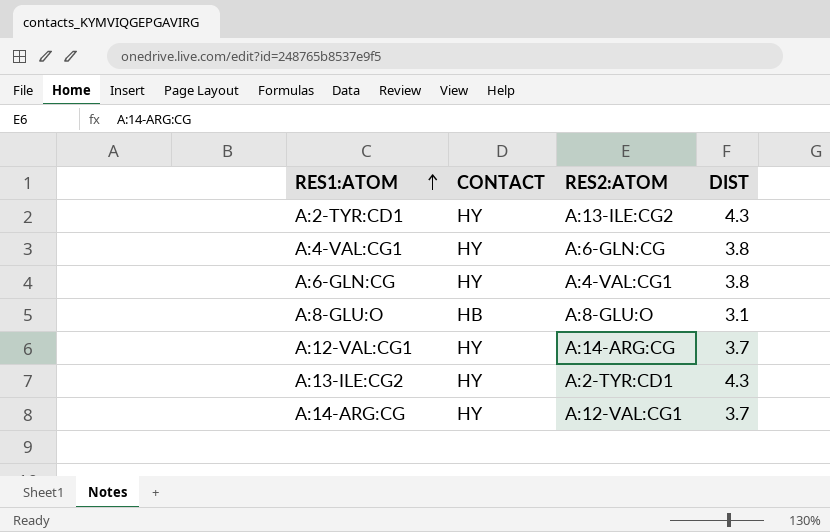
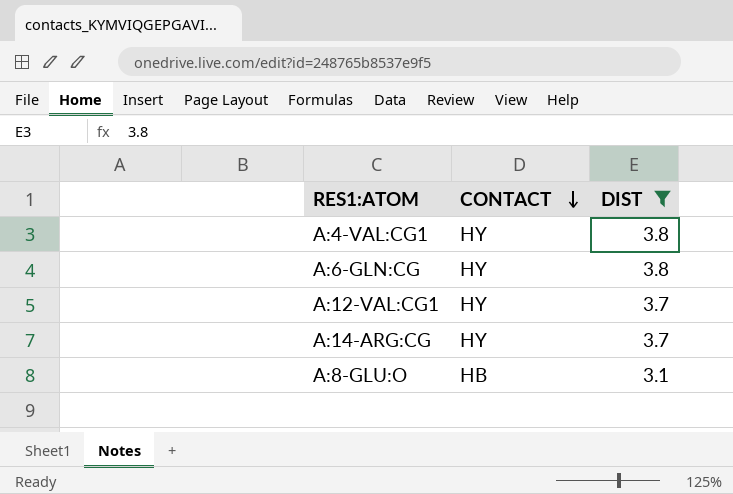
filter: none -> DIST != 4.3
row order: RES1:ATOM ascending -> CONTACT descending
column RES2:ATOM | position: 3 -> none

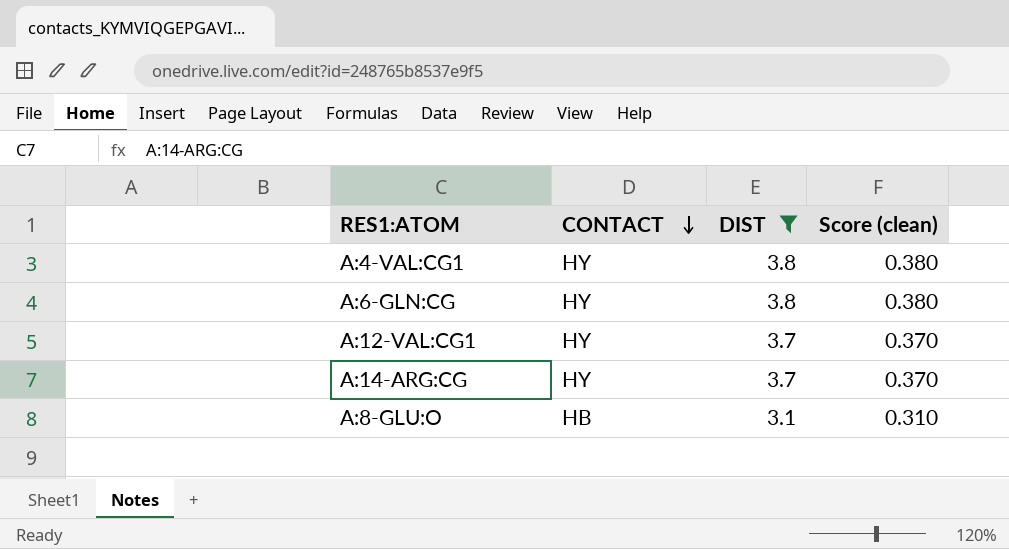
column Score (clean) | formula: none -> [DIST] * 0.1

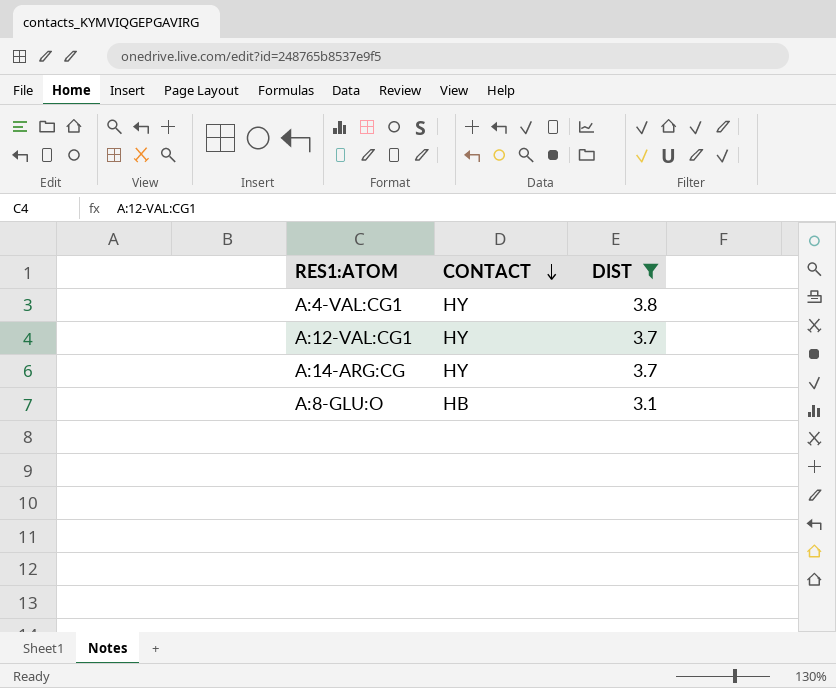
column Score (clean) | formula: [DIST] * 0.1 -> none
row A:6-GLN:CG: HY | 3.8 | 0.380 -> none

